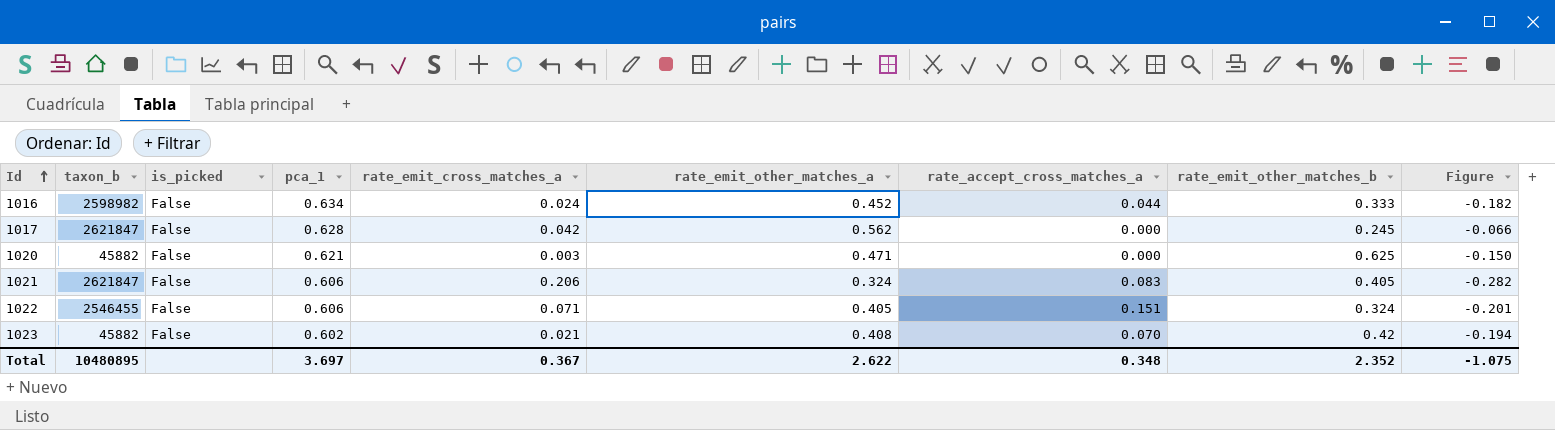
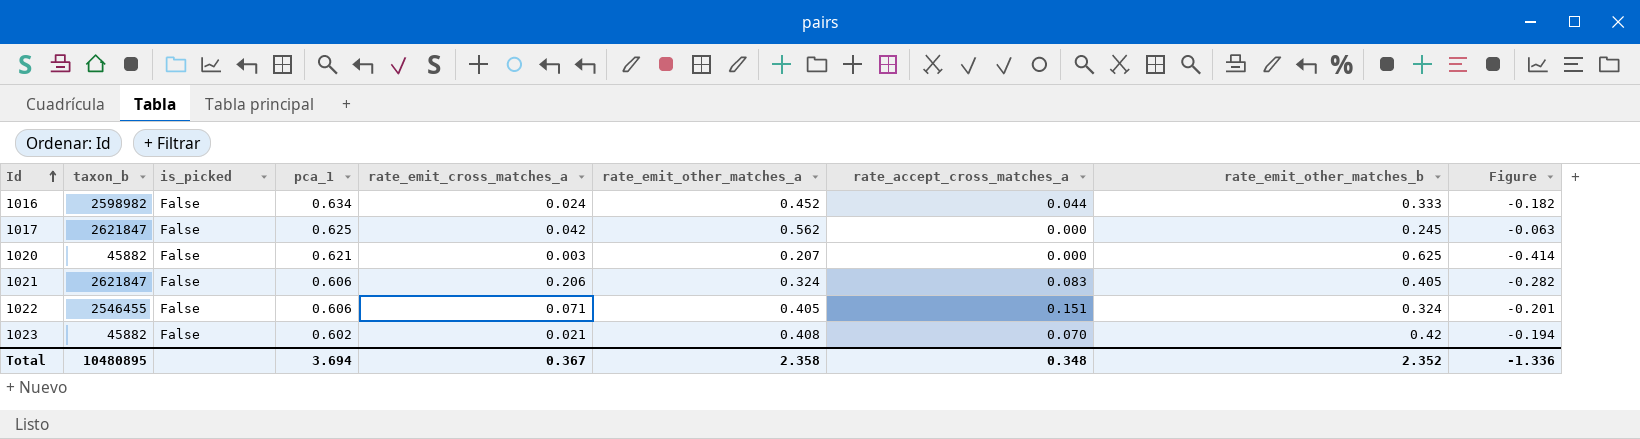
1017 | pca_1: 0.628 -> 0.625
1017 | Figure: -0.066 -> -0.063
1020 | rate_emit_other_matches_a: 0.471 -> 0.207
1020 | Figure: -0.150 -> -0.414
Total | pca_1: 3.697 -> 3.694
Total | rate_emit_other_matches_a: 2.622 -> 2.358
Total | Figure: -1.075 -> -1.336

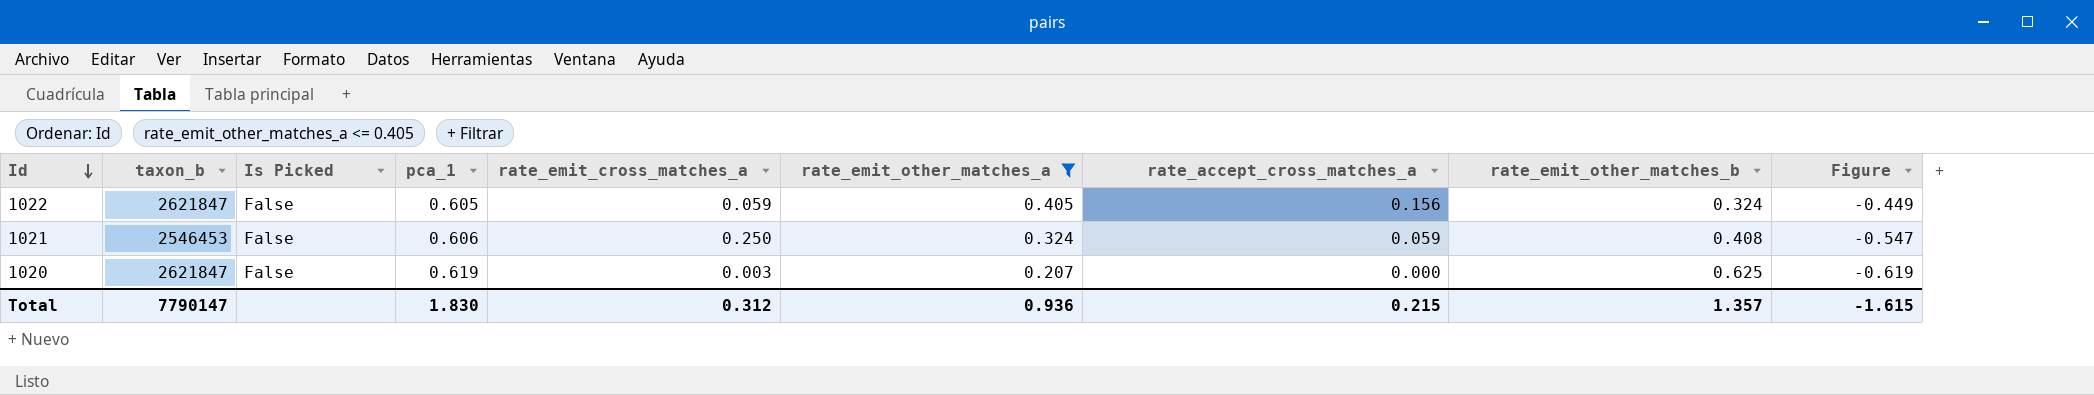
filter: none -> rate_emit_other_matches_a <= 0.405
row order: Id ascending -> Id descending
column name: is_picked -> Is Picked
column Figure | formula: [rate_emit_other_matches_a] - [pca_1] -> [rate_accept_cross_matches_a] - [pca_1]
1022 | taxon_b: 2546455 -> 2621847
1022 | pca_1: 0.606 -> 0.605
1022 | rate_emit_cross_matches_a: 0.071 -> 0.059
1022 | rate_accept_cross_matches_a: 0.151 -> 0.156
1021 | taxon_b: 2621847 -> 2546453
1021 | rate_emit_cross_matches_a: 0.206 -> 0.250
1021 | rate_accept_cross_matches_a: 0.083 -> 0.059
1021 | rate_emit_other_matches_b: 0.405 -> 0.408
1020 | taxon_b: 45882 -> 2621847
1020 | pca_1: 0.621 -> 0.619
Total | taxon_b: 10480895 -> 7790147
Total | pca_1: 3.694 -> 1.830
Total | rate_emit_cross_matches_a: 0.367 -> 0.312
Total | rate_emit_other_matches_a: 2.358 -> 0.936
Total | rate_accept_cross_matches_a: 0.348 -> 0.215
Total | rate_emit_other_matches_b: 2.352 -> 1.357
Total | Figure: -1.336 -> -1.615

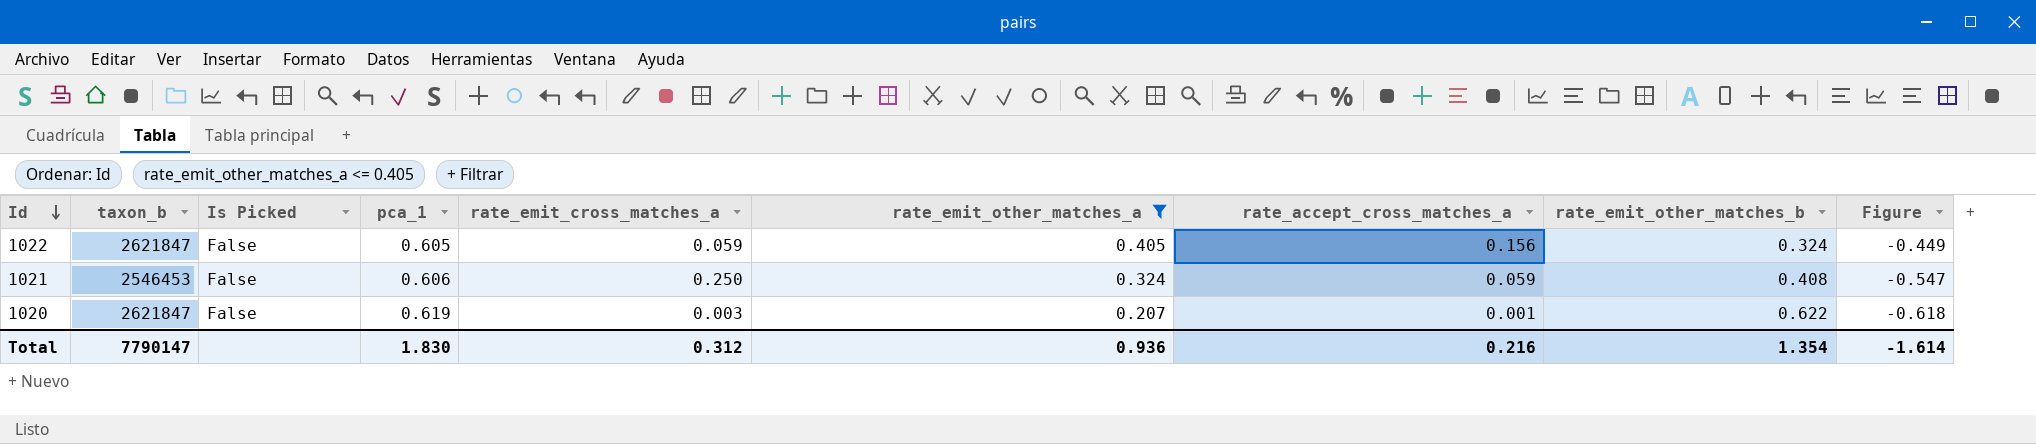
1020 | rate_accept_cross_matches_a: 0.000 -> 0.001
1020 | rate_emit_other_matches_b: 0.625 -> 0.622
1020 | Figure: -0.619 -> -0.618
Total | rate_accept_cross_matches_a: 0.215 -> 0.216
Total | rate_emit_other_matches_b: 1.357 -> 1.354
Total | Figure: -1.615 -> -1.614

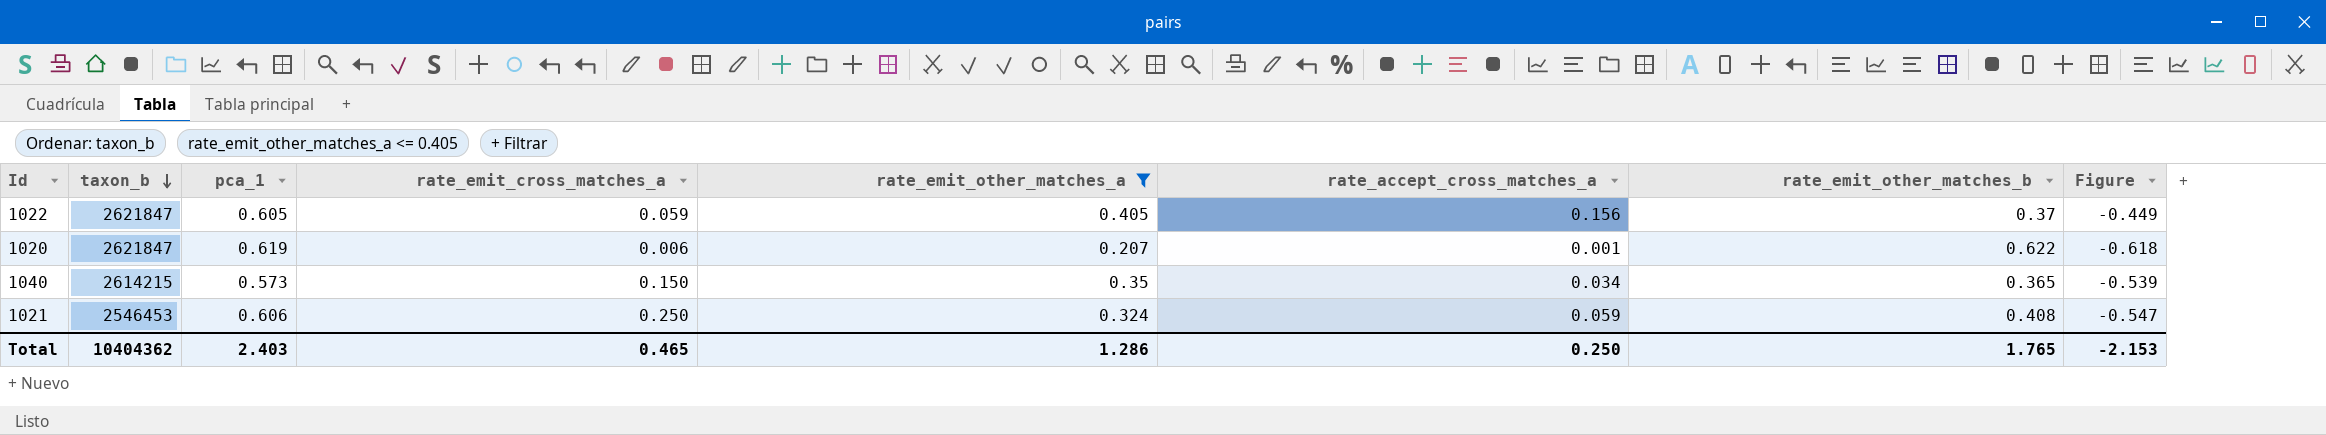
row order: Id descending -> taxon_b descending
column Is Picked | position: 3 -> none
1022 | rate_emit_other_matches_b: 0.324 -> 0.37
1020 | rate_emit_cross_matches_a: 0.003 -> 0.006
row 1040: none -> 2614215 | 0.573 | 0.150 | 0.35 | 0.034 | 0.365 | -0.539
Total | taxon_b: 7790147 -> 10404362
Total | pca_1: 1.830 -> 2.403
Total | rate_emit_cross_matches_a: 0.312 -> 0.465
Total | rate_emit_other_matches_a: 0.936 -> 1.286
Total | rate_accept_cross_matches_a: 0.216 -> 0.250
Total | rate_emit_other_matches_b: 1.354 -> 1.765
Total | Figure: -1.614 -> -2.153

